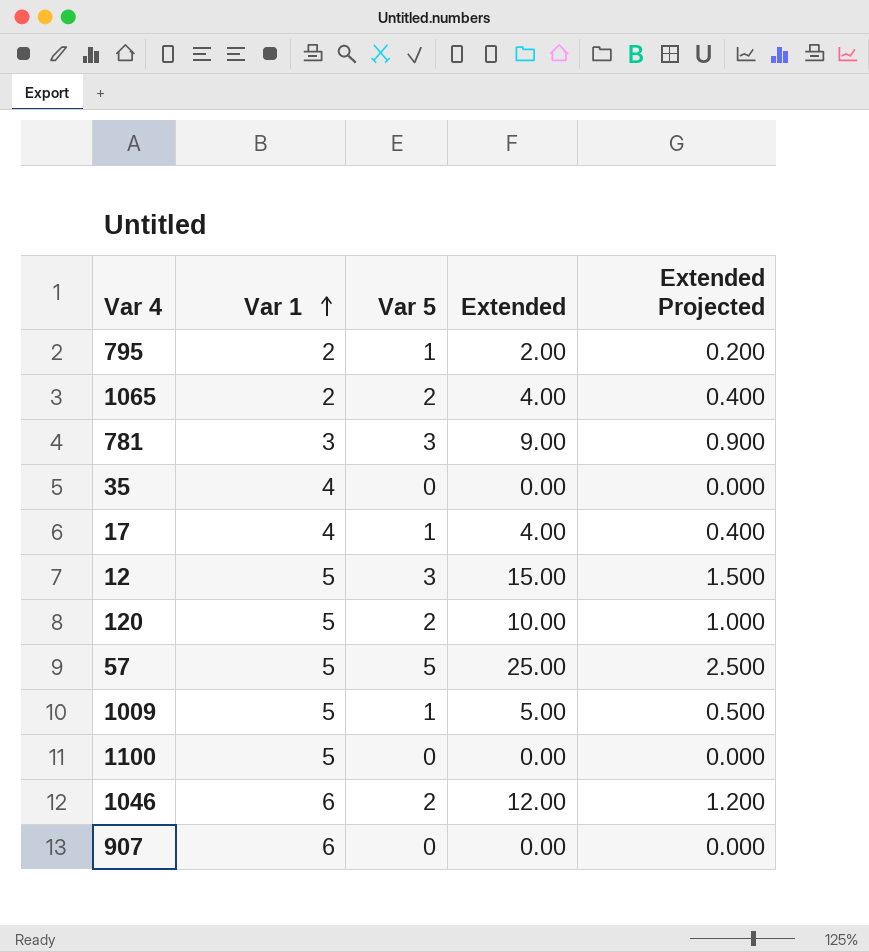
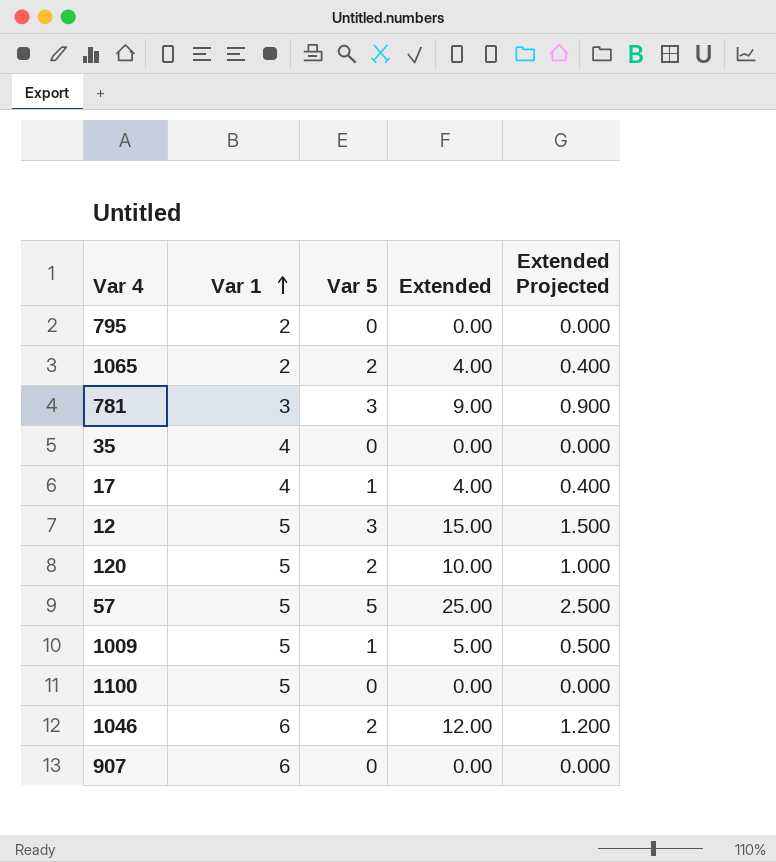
795 | Var 5: 1 -> 0
795 | Extended: 2.00 -> 0.00
795 | Extended Projected: 0.200 -> 0.000

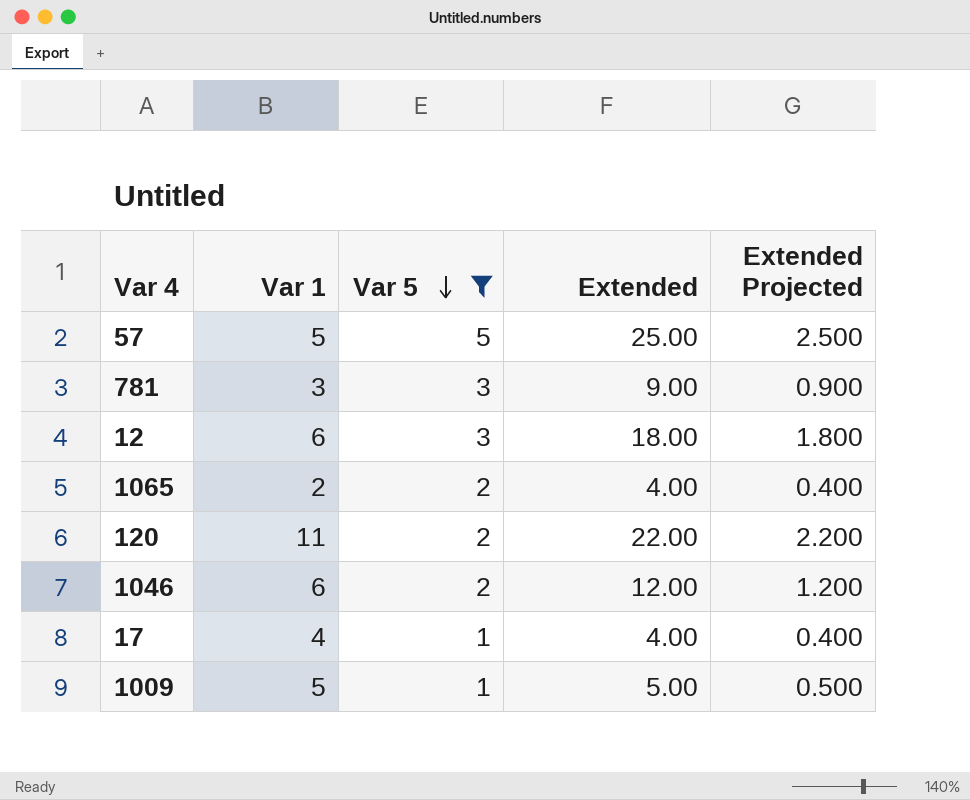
filter: none -> Var 5 != 0
row order: Var 1 ascending -> Var 5 descending
12 | Var 1: 5 -> 6
12 | Extended: 15.00 -> 18.00
12 | Extended Projected: 1.500 -> 1.800
120 | Var 1: 5 -> 11
120 | Extended: 10.00 -> 22.00
120 | Extended Projected: 1.000 -> 2.200

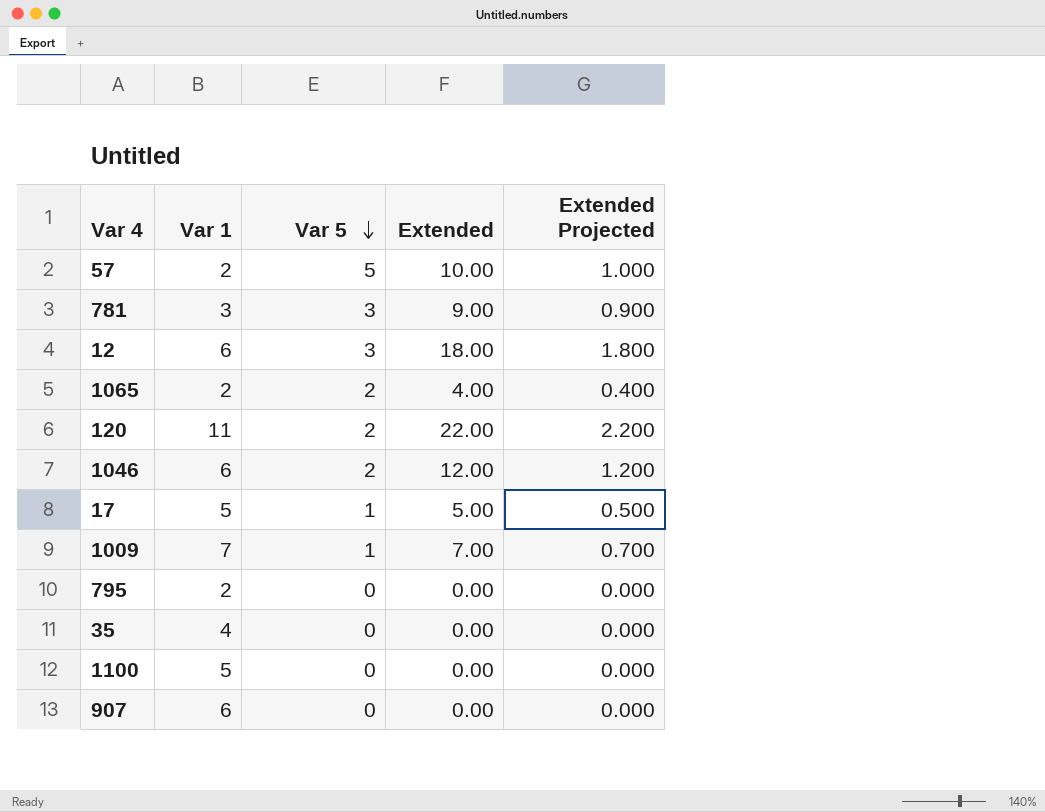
filter: Var 5 != 0 -> none
57 | Var 1: 5 -> 2
57 | Extended: 25.00 -> 10.00
57 | Extended Projected: 2.500 -> 1.000
17 | Var 1: 4 -> 5
17 | Extended: 4.00 -> 5.00
17 | Extended Projected: 0.400 -> 0.500
1009 | Var 1: 5 -> 7
1009 | Extended: 5.00 -> 7.00
1009 | Extended Projected: 0.500 -> 0.700

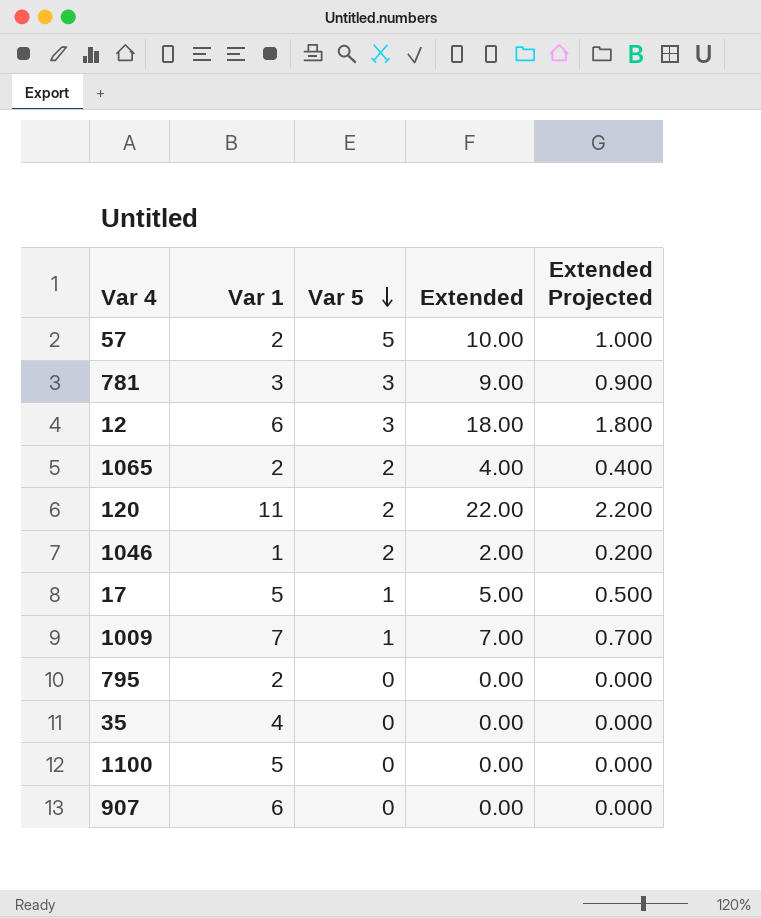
1046 | Var 1: 6 -> 1
1046 | Extended: 12.00 -> 2.00
1046 | Extended Projected: 1.200 -> 0.200

